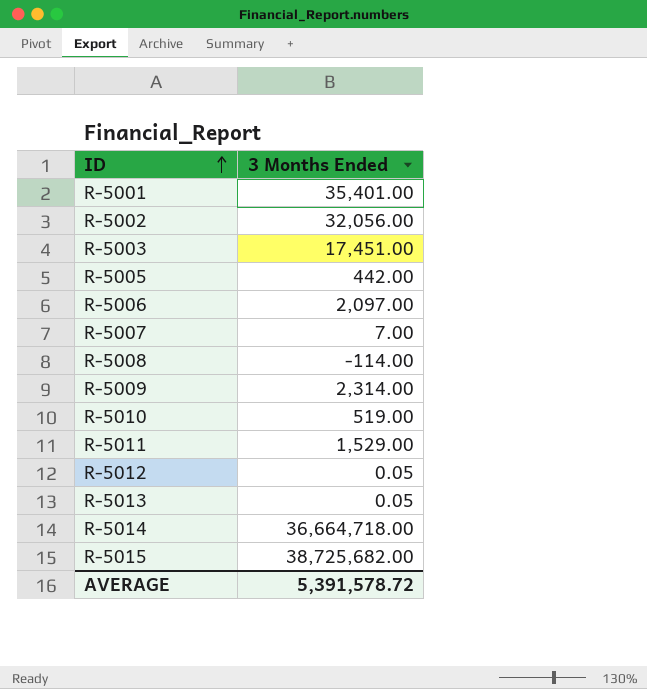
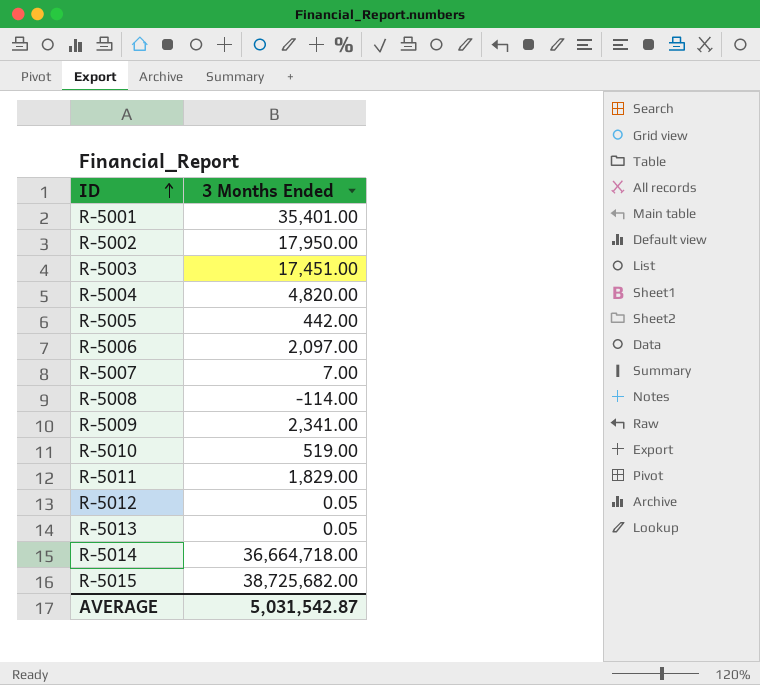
R-5002 | 3 Months Ended: 32,056.00 -> 17,950.00
row R-5004: none -> 4,820.00
R-5009 | 3 Months Ended: 2,314.00 -> 2,341.00
R-5011 | 3 Months Ended: 1,529.00 -> 1,829.00
AVERAGE | 3 Months Ended: 5,391,578.72 -> 5,031,542.87

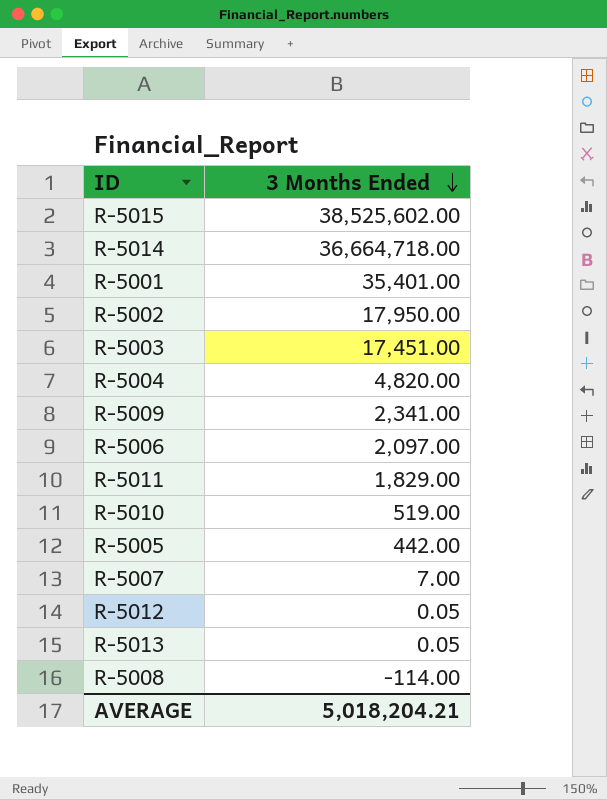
row order: ID ascending -> 3 Months Ended descending
R-5015 | 3 Months Ended: 38,725,682.00 -> 38,525,602.00
AVERAGE | 3 Months Ended: 5,031,542.87 -> 5,018,204.21

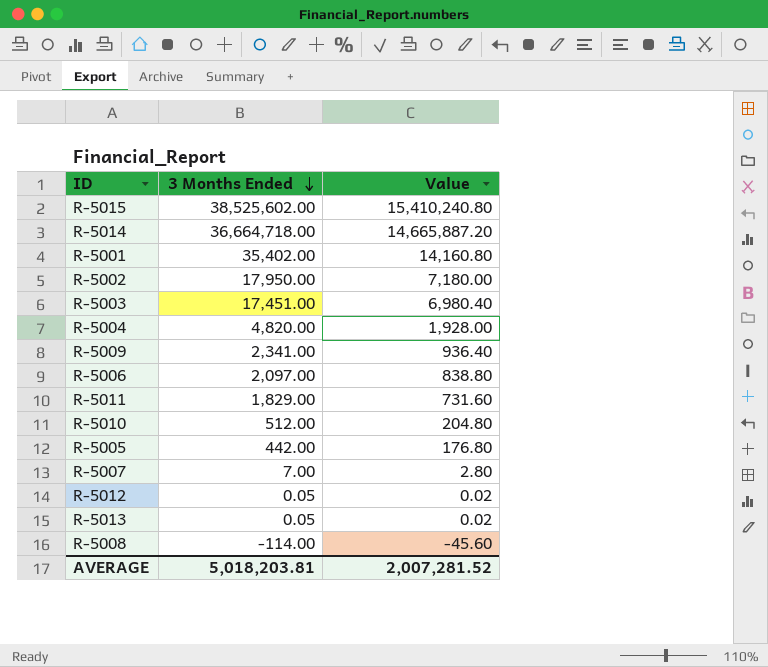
column Value | formula: none -> [3 Months Ended] * 0.4
R-5001 | 3 Months Ended: 35,401.00 -> 35,402.00
R-5010 | 3 Months Ended: 519.00 -> 512.00
AVERAGE | 3 Months Ended: 5,018,204.21 -> 5,018,203.81

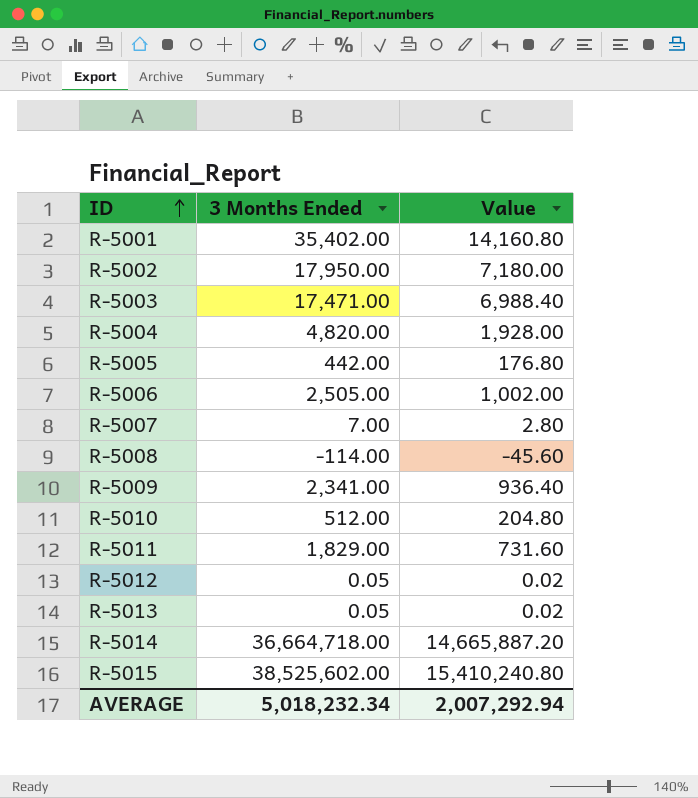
row order: 3 Months Ended descending -> ID ascending
R-5003 | 3 Months Ended: 17,451.00 -> 17,471.00
R-5003 | Value: 6,980.40 -> 6,988.40
R-5006 | 3 Months Ended: 2,097.00 -> 2,505.00
R-5006 | Value: 838.80 -> 1,002.00
AVERAGE | 3 Months Ended: 5,018,203.81 -> 5,018,232.34
AVERAGE | Value: 2,007,281.52 -> 2,007,292.94

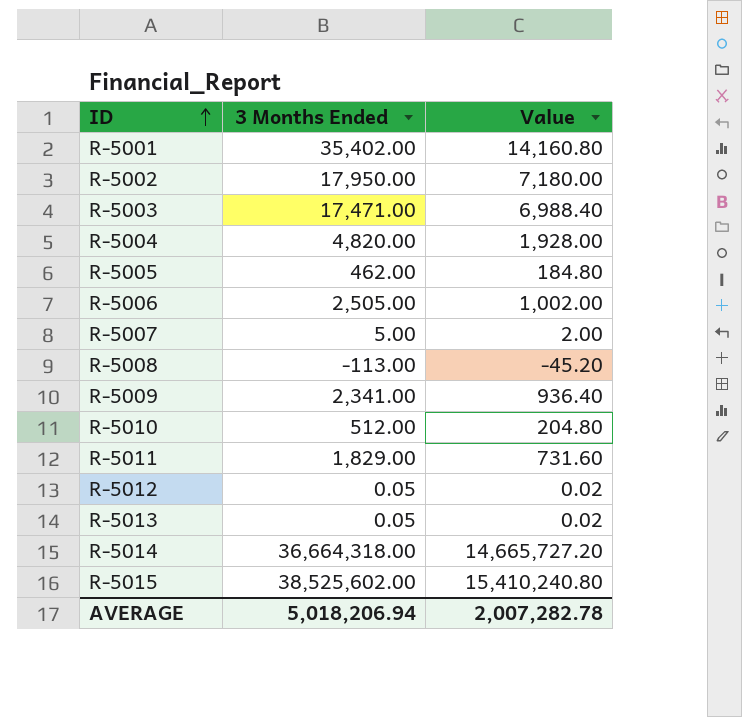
R-5005 | 3 Months Ended: 442.00 -> 462.00
R-5005 | Value: 176.80 -> 184.80
R-5007 | 3 Months Ended: 7.00 -> 5.00
R-5007 | Value: 2.80 -> 2.00
R-5008 | 3 Months Ended: -114.00 -> -113.00
R-5008 | Value: -45.60 -> -45.20
R-5014 | 3 Months Ended: 36,664,718.00 -> 36,664,318.00
R-5014 | Value: 14,665,887.20 -> 14,665,727.20
AVERAGE | 3 Months Ended: 5,018,232.34 -> 5,018,206.94
AVERAGE | Value: 2,007,292.94 -> 2,007,282.78

